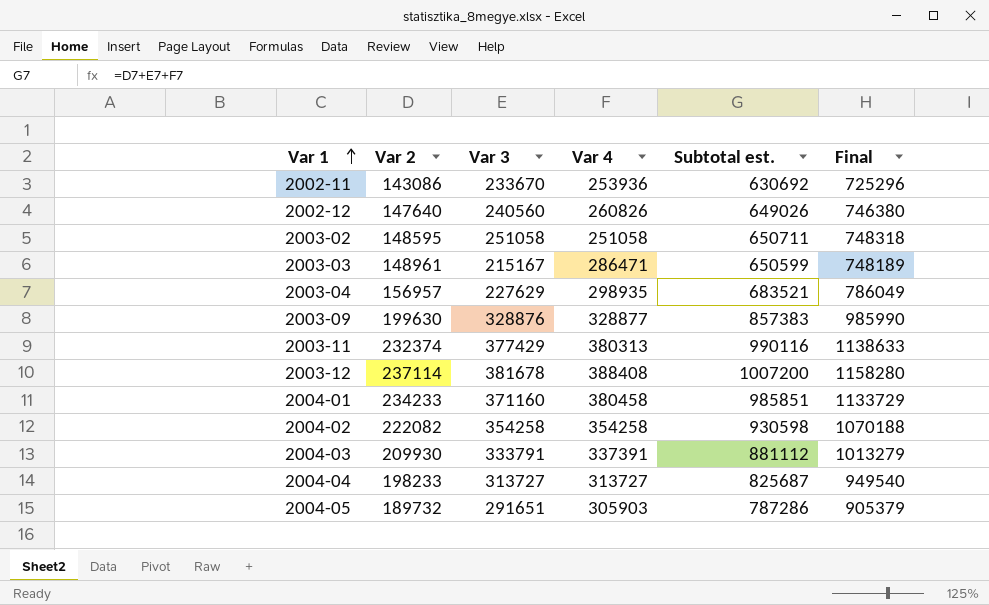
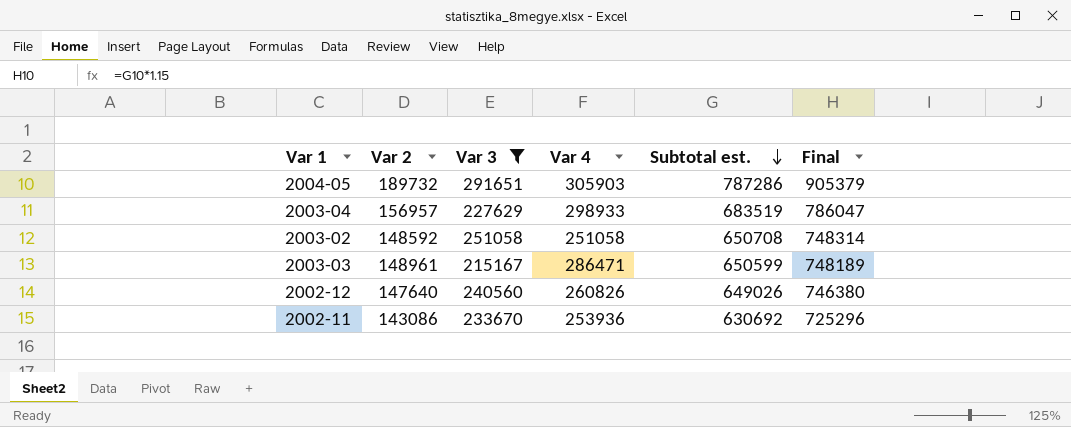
filter: none -> Var 3 <= 291651
row order: Var 1 ascending -> Subtotal est. descending
2003-04 | Var 4: 298935 -> 298933
2003-04 | Subtotal est.: 683521 -> 683519
2003-04 | Final: 786049 -> 786047
2003-02 | Var 2: 148595 -> 148592
2003-02 | Subtotal est.: 650711 -> 650708
2003-02 | Final: 748318 -> 748314

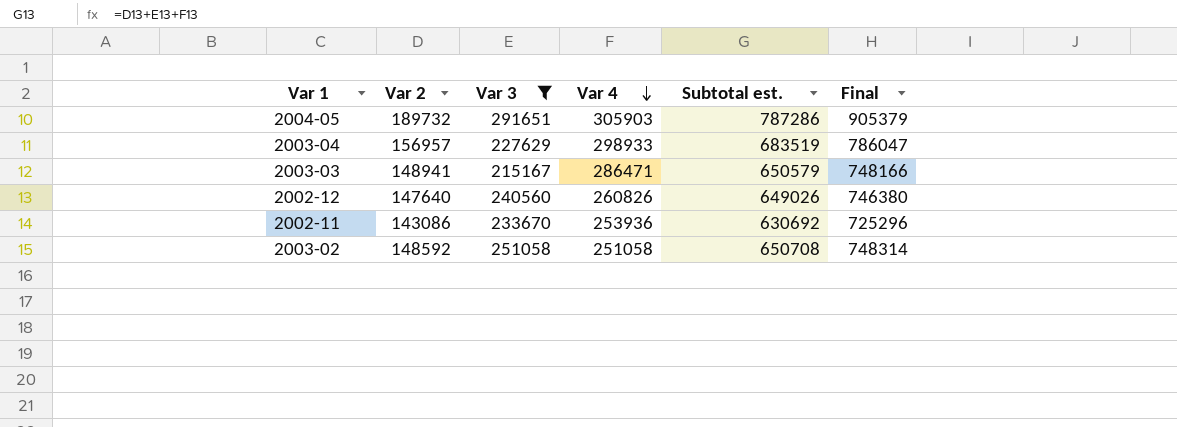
row order: Subtotal est. descending -> Var 4 descending
2003-03 | Var 2: 148961 -> 148941
2003-03 | Subtotal est.: 650599 -> 650579
2003-03 | Final: 748189 -> 748166

